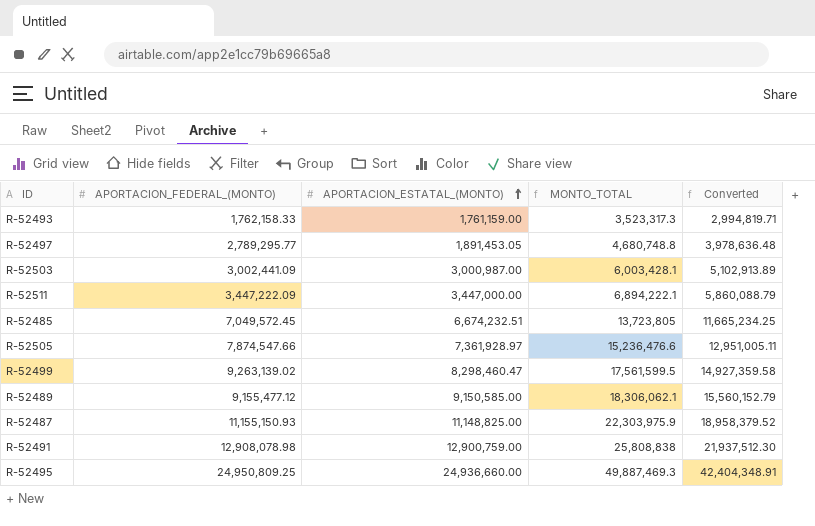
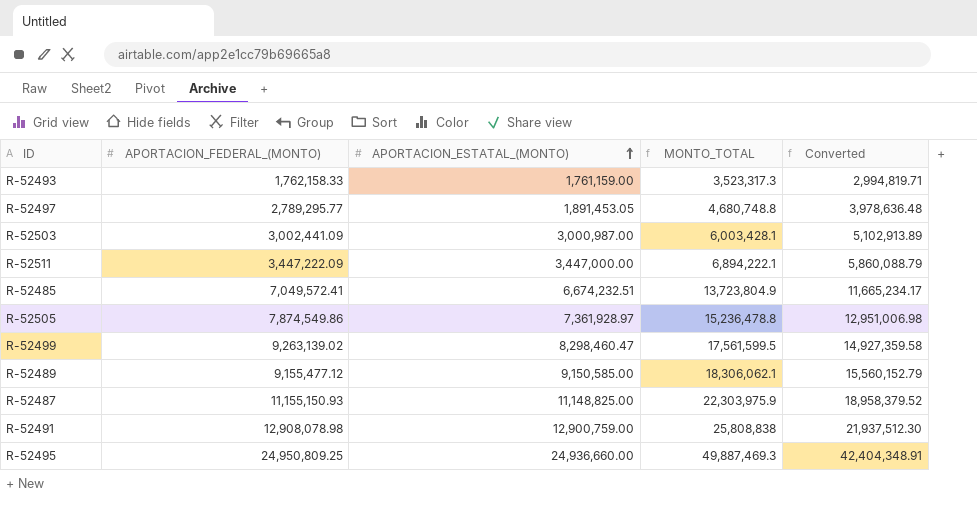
R-52485 | APORTACION_FEDERAL_(MONTO): 7,049,572.45 -> 7,049,572.41
R-52485 | MONTO_TOTAL: 13,723,805 -> 13,723,804.9
R-52485 | Converted: 11,665,234.25 -> 11,665,234.17
R-52505 | APORTACION_FEDERAL_(MONTO): 7,874,547.66 -> 7,874,549.86
R-52505 | MONTO_TOTAL: 15,236,476.6 -> 15,236,478.8
R-52505 | Converted: 12,951,005.11 -> 12,951,006.98

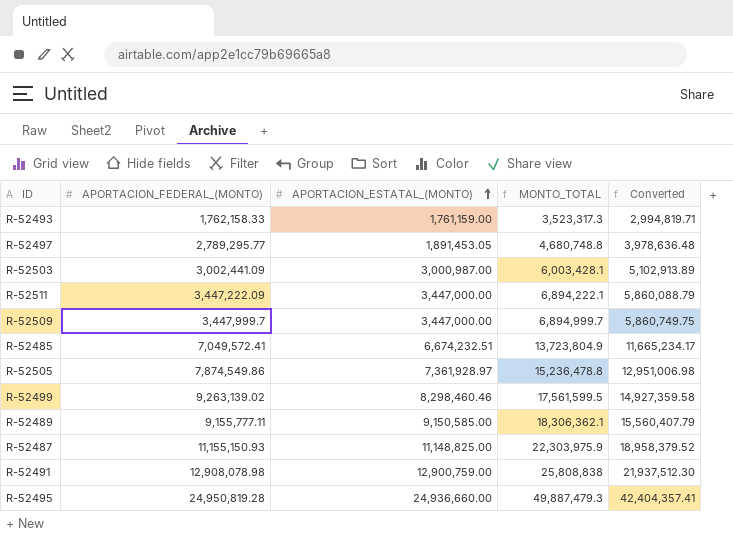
row R-52509: none -> 3,447,999.7 | 3,447,000.00 | 6,894,999.7 | 5,860,749.75
R-52499 | APORTACION_ESTATAL_(MONTO): 8,298,460.47 -> 8,298,460.46
R-52489 | APORTACION_FEDERAL_(MONTO): 9,155,477.12 -> 9,155,777.11
R-52489 | MONTO_TOTAL: 18,306,062.1 -> 18,306,362.1
R-52489 | Converted: 15,560,152.79 -> 15,560,407.79
R-52495 | APORTACION_FEDERAL_(MONTO): 24,950,809.25 -> 24,950,819.28
R-52495 | MONTO_TOTAL: 49,887,469.3 -> 49,887,479.3
R-52495 | Converted: 42,404,348.91 -> 42,404,357.41

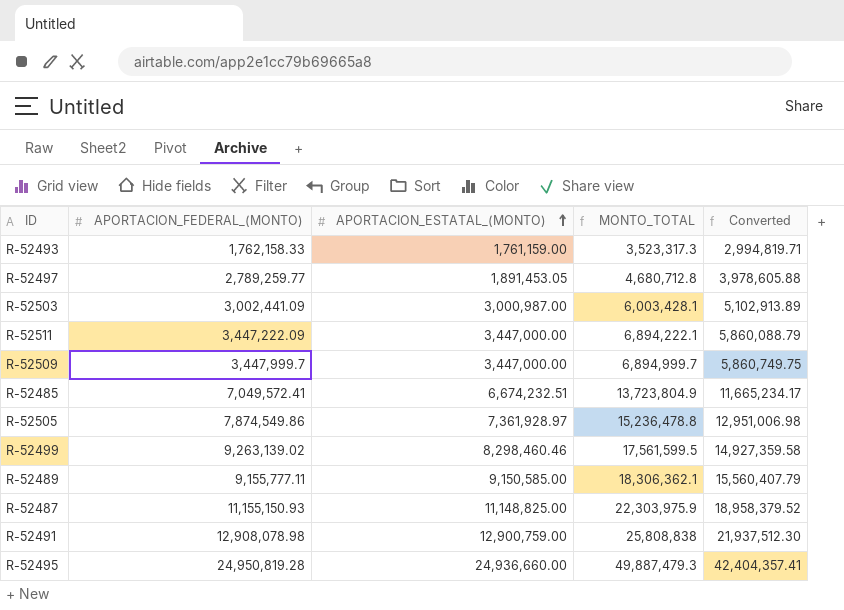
R-52497 | APORTACION_FEDERAL_(MONTO): 2,789,295.77 -> 2,789,259.77
R-52497 | MONTO_TOTAL: 4,680,748.8 -> 4,680,712.8
R-52497 | Converted: 3,978,636.48 -> 3,978,605.88

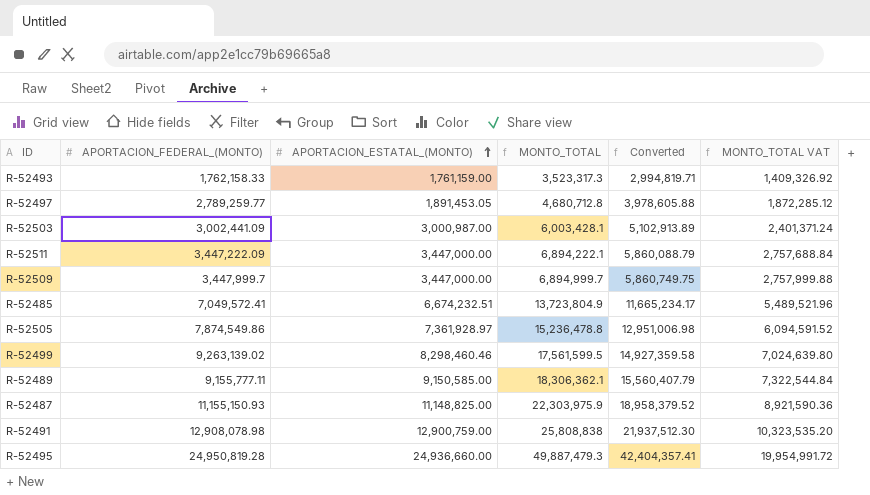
column MONTO_TOTAL VAT | formula: none -> [MONTO_TOTAL] * 0.4

